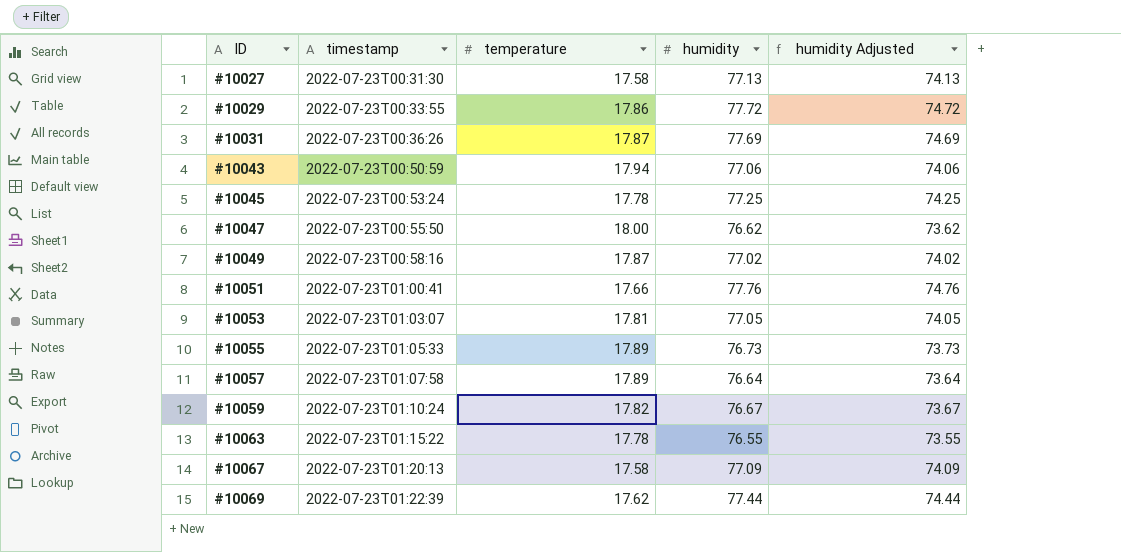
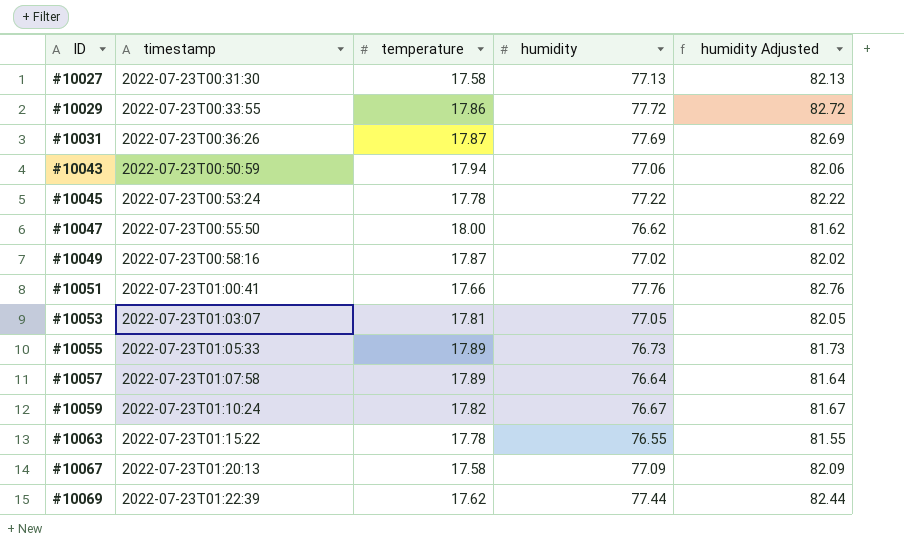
column humidity Adjusted | formula: [humidity] - 3 -> [humidity] + 5
#10045 | humidity: 77.25 -> 77.22

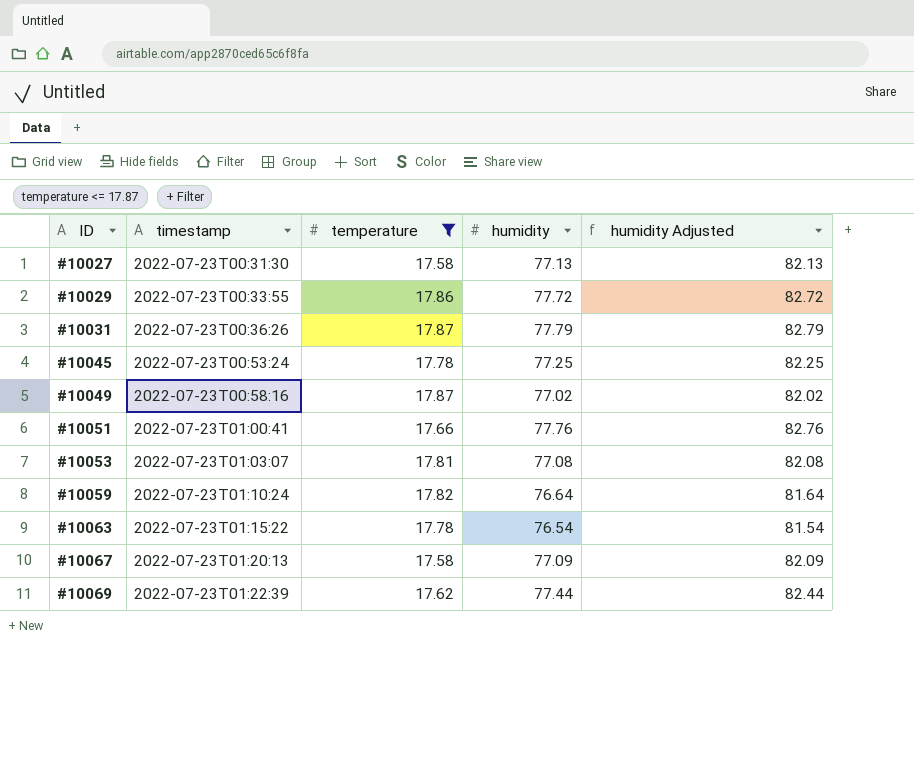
filter: none -> temperature <= 17.87
#10031 | humidity: 77.69 -> 77.79
#10031 | humidity Adjusted: 82.69 -> 82.79
#10045 | humidity: 77.22 -> 77.25
#10045 | humidity Adjusted: 82.22 -> 82.25
#10053 | humidity: 77.05 -> 77.08
#10053 | humidity Adjusted: 82.05 -> 82.08
#10059 | humidity: 76.67 -> 76.64
#10059 | humidity Adjusted: 81.67 -> 81.64
#10063 | humidity: 76.55 -> 76.54
#10063 | humidity Adjusted: 81.55 -> 81.54

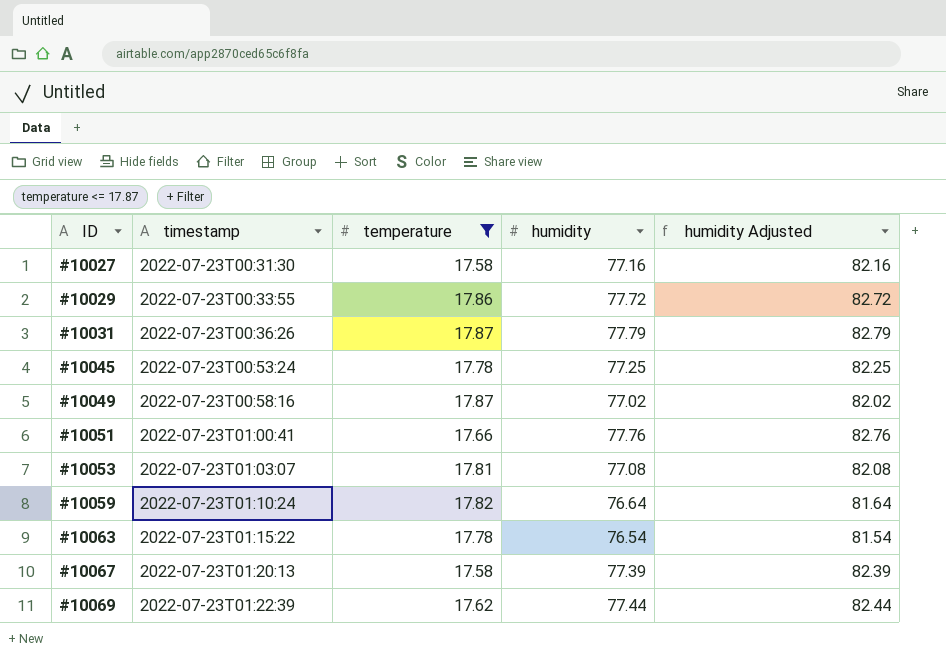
#10027 | humidity: 77.13 -> 77.16
#10027 | humidity Adjusted: 82.13 -> 82.16
#10067 | humidity: 77.09 -> 77.39
#10067 | humidity Adjusted: 82.09 -> 82.39

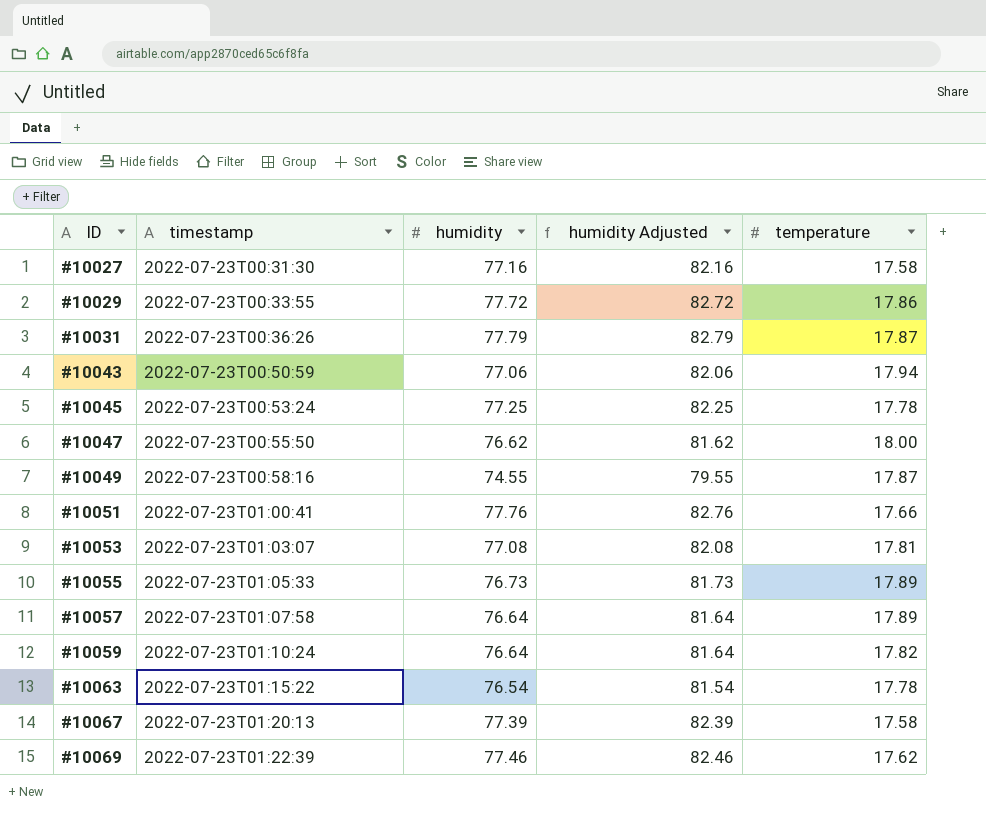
filter: temperature <= 17.87 -> none
column temperature | position: 3 -> 5
#10049 | humidity: 77.02 -> 74.55
#10049 | humidity Adjusted: 82.02 -> 79.55
#10069 | humidity: 77.44 -> 77.46
#10069 | humidity Adjusted: 82.44 -> 82.46

